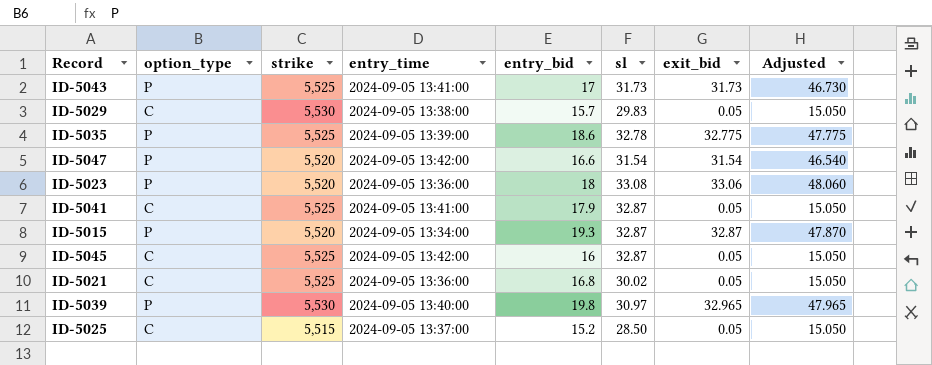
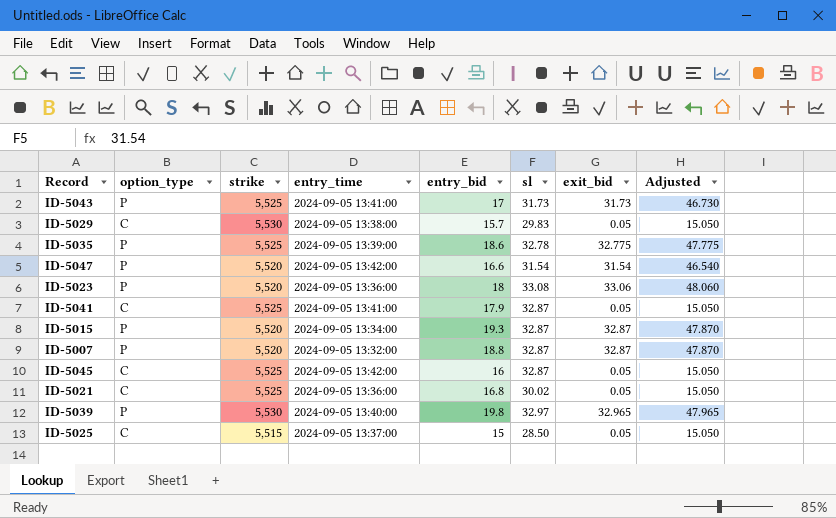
row ID-5007: none -> P | 5,520 | 2024-09-05 13:32:00 | 18.8 | 32.87 | 32.87 | 47.870
ID-5039 | sl: 30.97 -> 32.97
ID-5025 | entry_bid: 15.2 -> 15

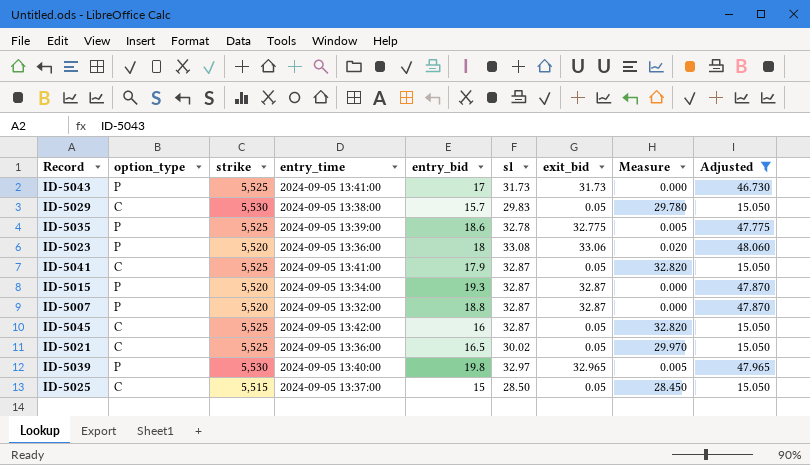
filter: none -> Adjusted != 46.540
column Measure | formula: none -> [sl] - [exit_bid]
ID-5021 | entry_bid: 16.8 -> 16.5

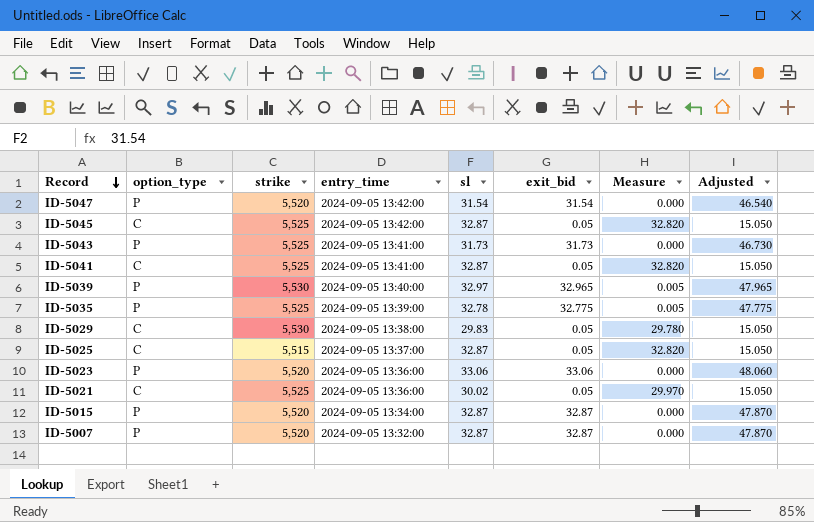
filter: Adjusted != 46.540 -> none
row order: none -> Record descending
column entry_bid | position: 5 -> none
ID-5025 | sl: 28.50 -> 32.87
ID-5025 | Measure: 28.450 -> 32.820
ID-5023 | sl: 33.08 -> 33.06
ID-5023 | Measure: 0.020 -> 0.000

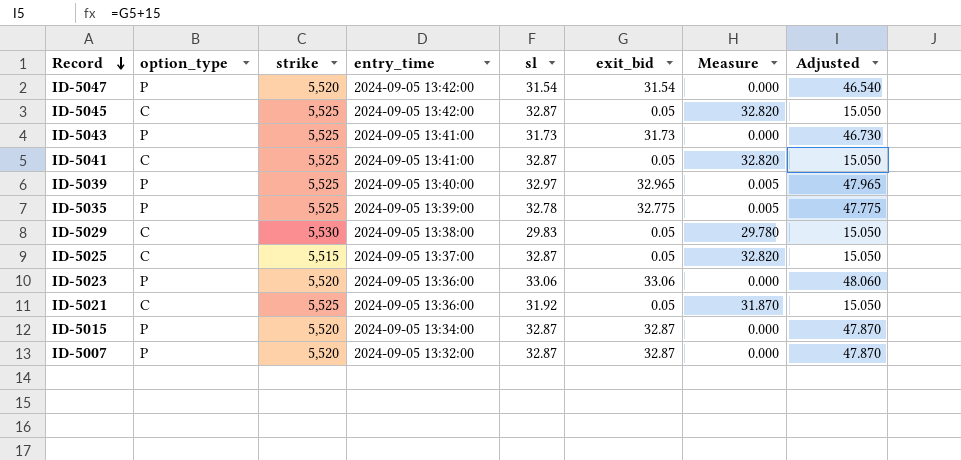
ID-5039 | strike: 5,530 -> 5,525
ID-5021 | sl: 30.02 -> 31.92
ID-5021 | Measure: 29.970 -> 31.870

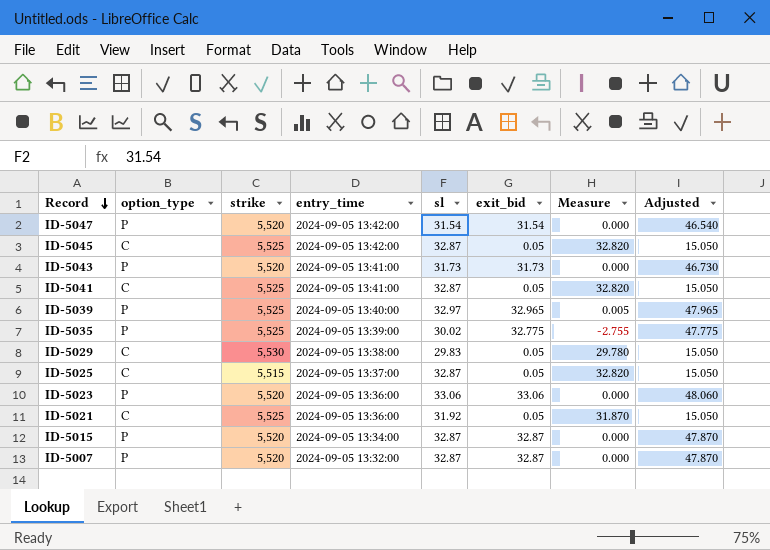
ID-5043 | strike: 5,525 -> 5,520
ID-5035 | sl: 32.78 -> 30.02
ID-5035 | Measure: 0.005 -> -2.755

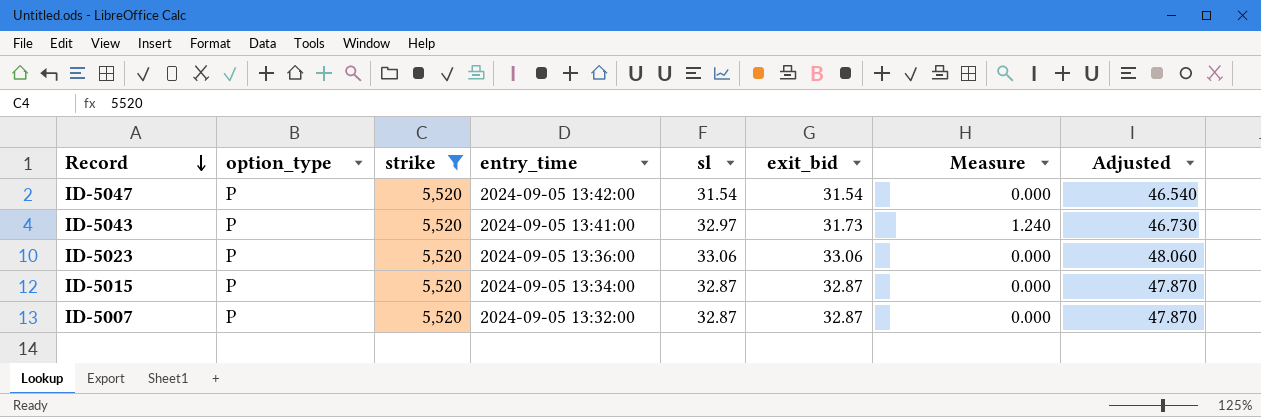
filter: none -> strike = 5,520
ID-5043 | sl: 31.73 -> 32.97
ID-5043 | Measure: 0.000 -> 1.240

